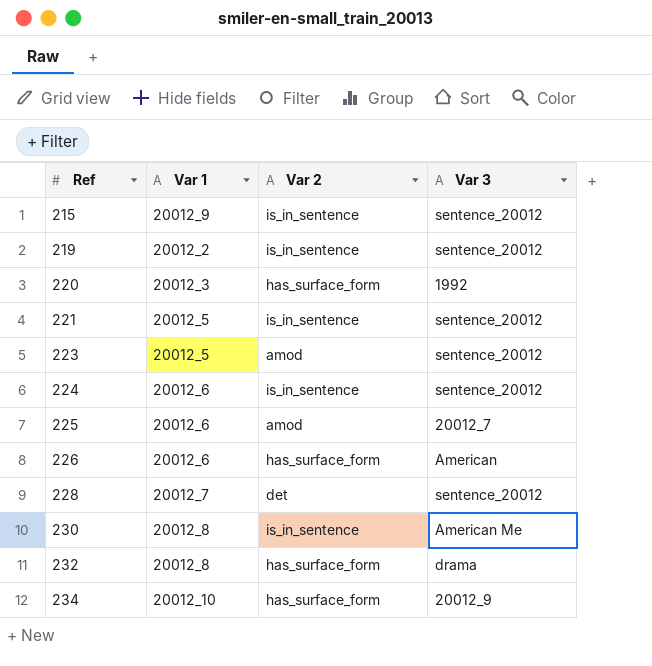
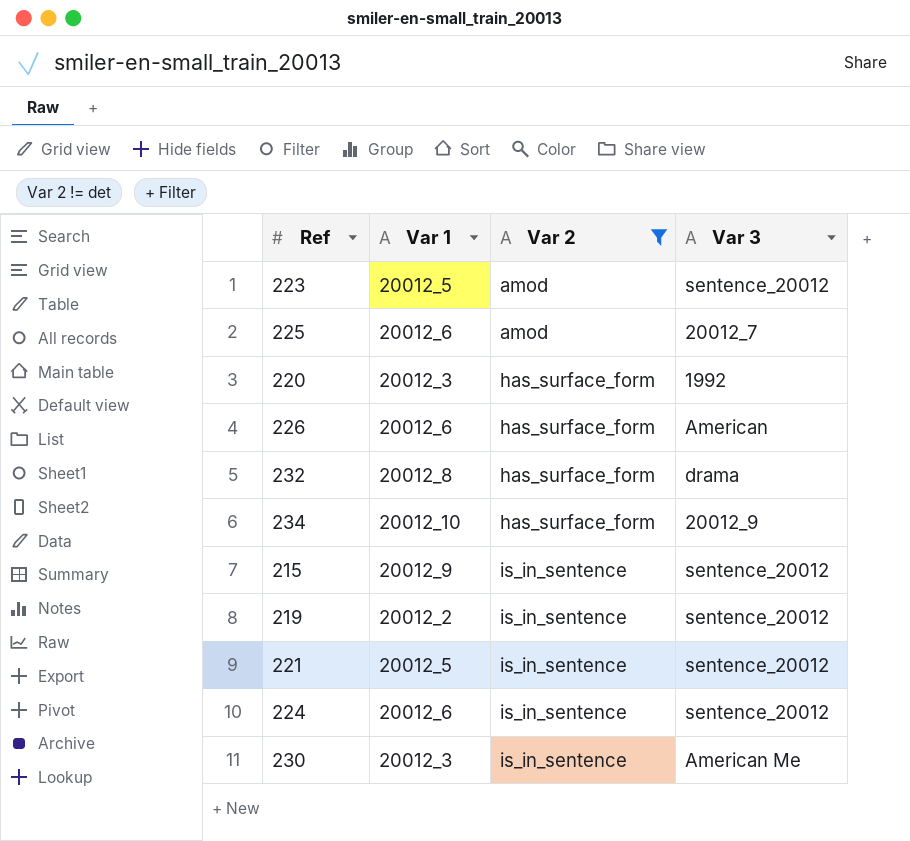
filter: none -> Var 2 != det
row order: Ref ascending -> Var 2 ascending
230 | Var 1: 20012_8 -> 20012_3

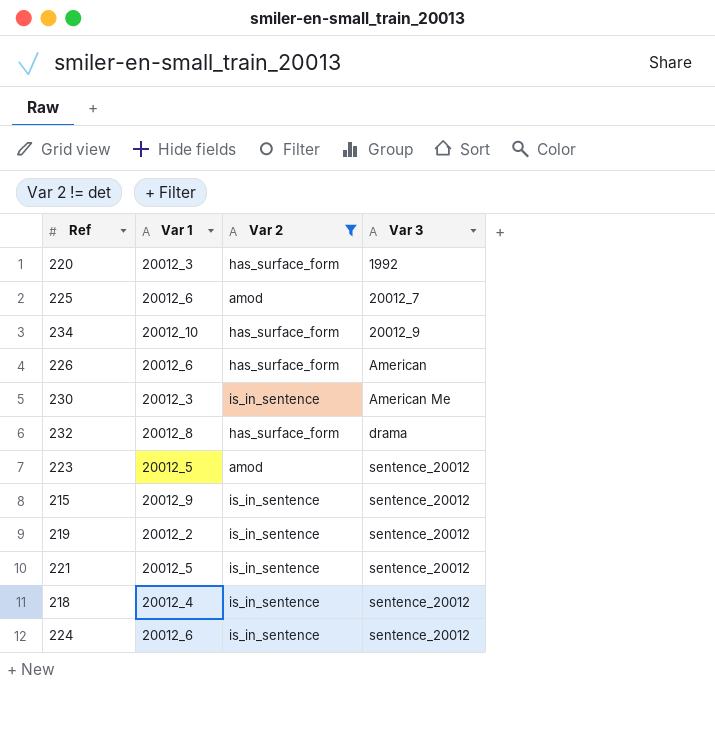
row order: Var 2 ascending -> Var 3 ascending
row 218: none -> 20012_4 | is_in_sentence | sentence_20012

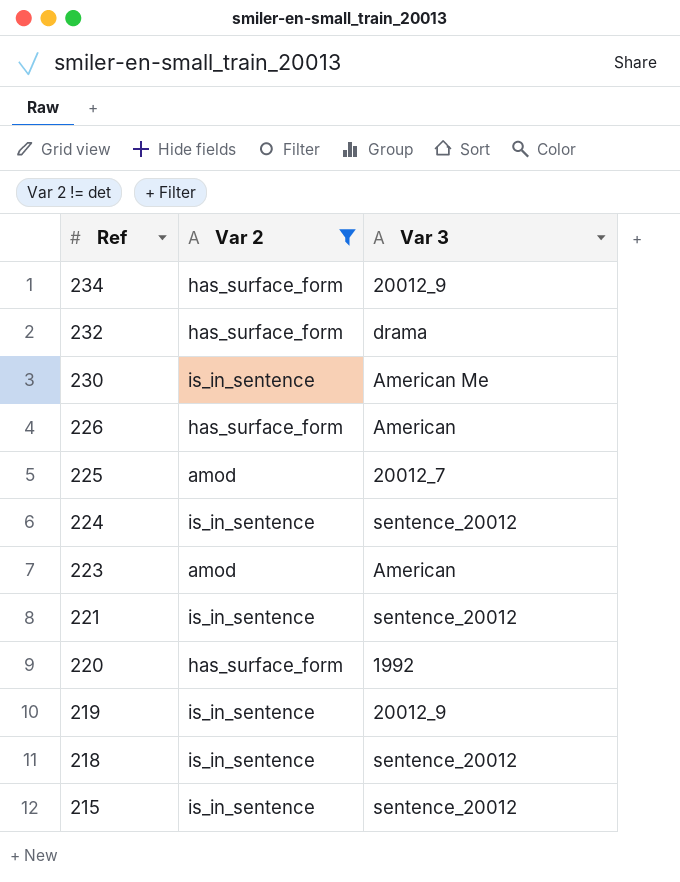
row order: Var 3 ascending -> Ref descending
column Var 1 | position: 2 -> none
223 | Var 3: sentence_20012 -> American
219 | Var 3: sentence_20012 -> 20012_9

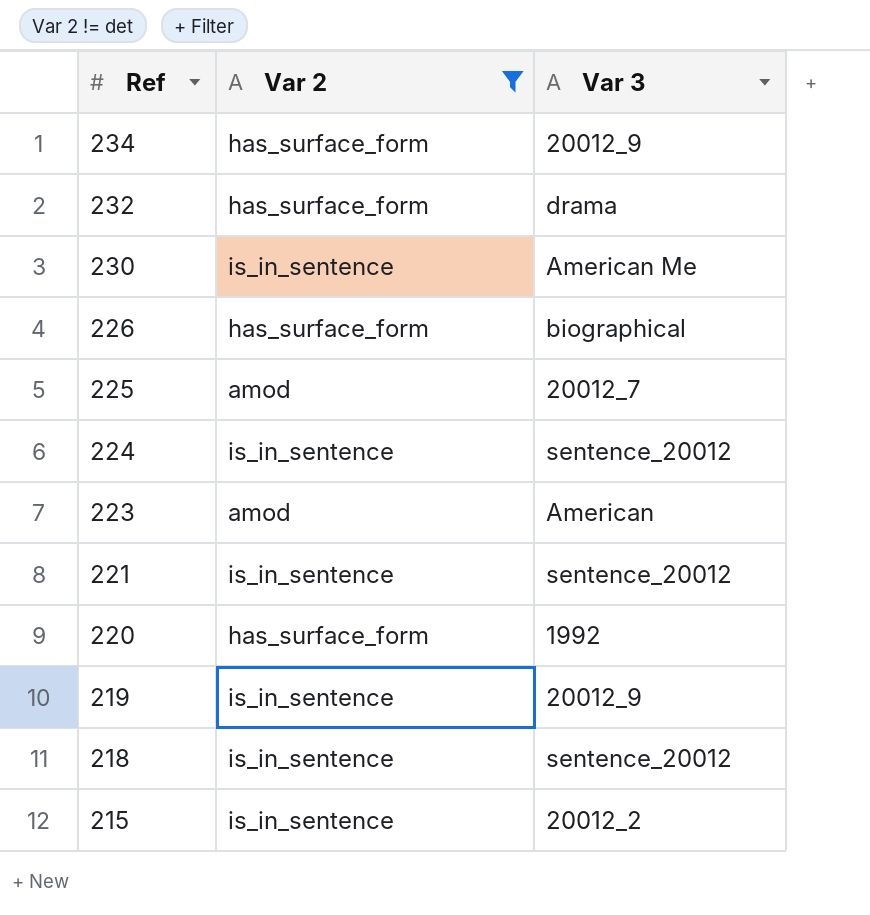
226 | Var 3: American -> biographical
215 | Var 3: sentence_20012 -> 20012_2

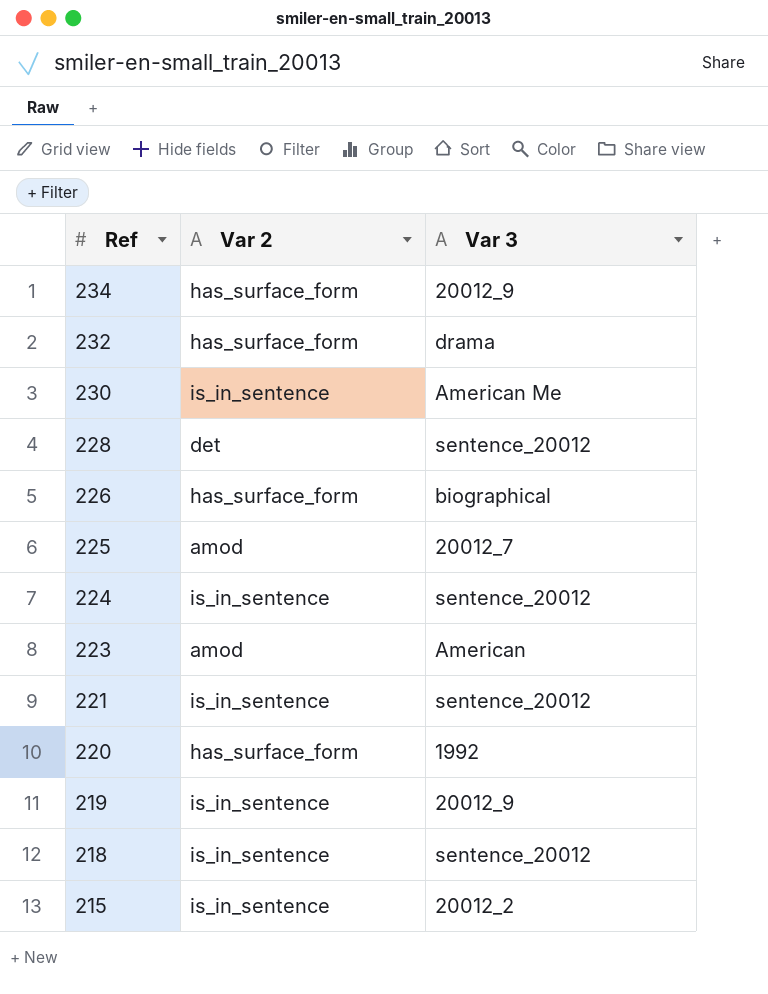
filter: Var 2 != det -> none

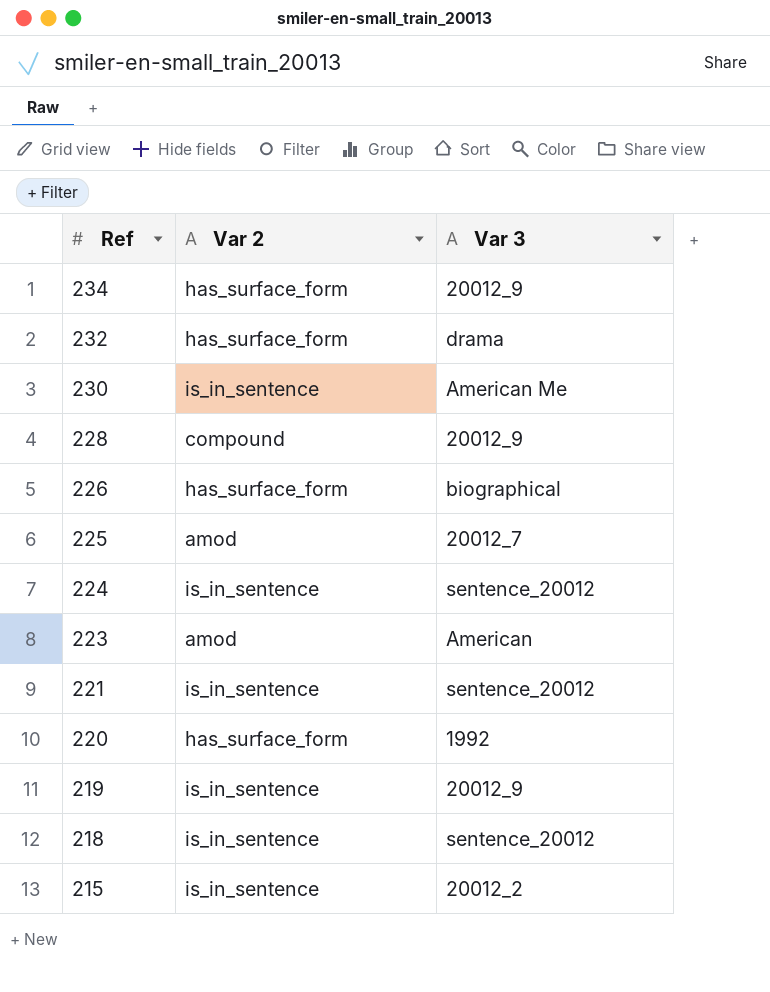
228 | Var 2: det -> compound
228 | Var 3: sentence_20012 -> 20012_9

